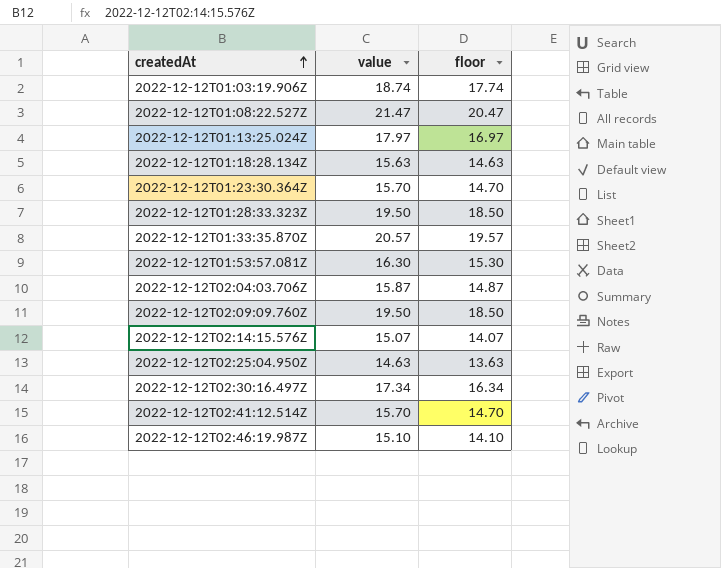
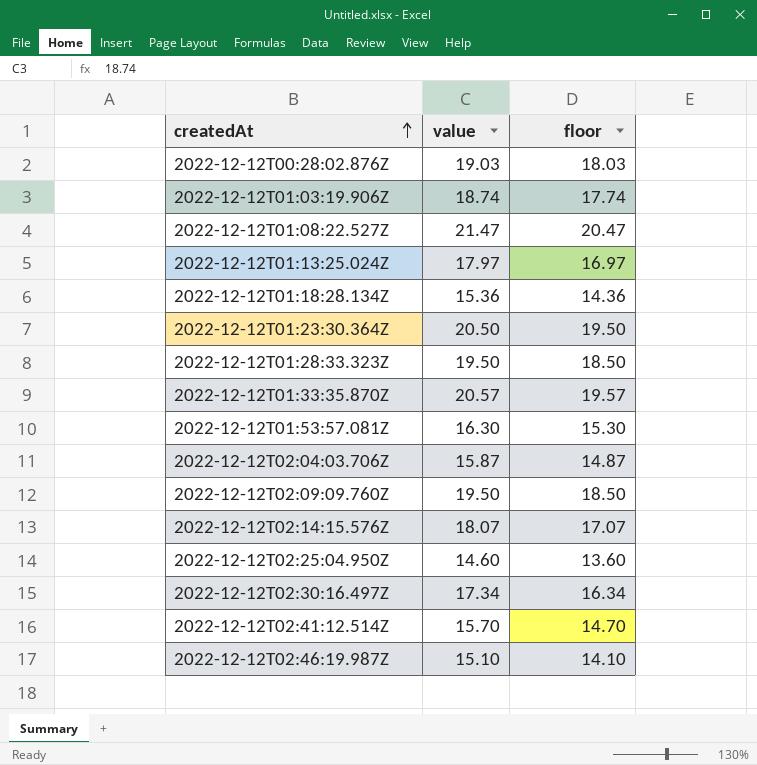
row 2022-12-12T00:28:02.876Z: none -> 19.03 | 18.03
2022-12-12T01:18:28.134Z | value: 15.63 -> 15.36
2022-12-12T01:18:28.134Z | floor: 14.63 -> 14.36
2022-12-12T01:23:30.364Z | value: 15.70 -> 20.50
2022-12-12T01:23:30.364Z | floor: 14.70 -> 19.50
2022-12-12T02:14:15.576Z | value: 15.07 -> 18.07
2022-12-12T02:14:15.576Z | floor: 14.07 -> 17.07
2022-12-12T02:25:04.950Z | value: 14.63 -> 14.60
2022-12-12T02:25:04.950Z | floor: 13.63 -> 13.60

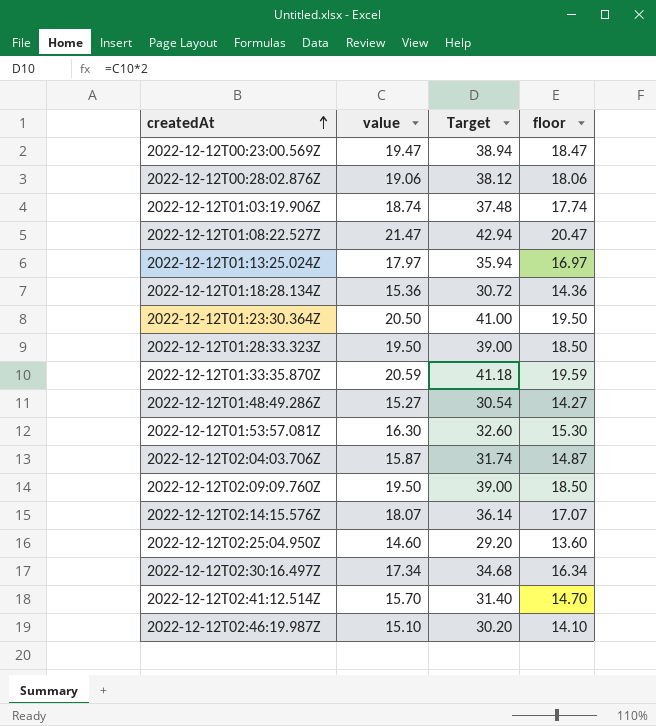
column Target | formula: none -> [value] * 2
row 2022-12-12T00:23:00.569Z: none -> 19.47 | 38.94 | 18.47
2022-12-12T00:28:02.876Z | value: 19.03 -> 19.06
2022-12-12T00:28:02.876Z | floor: 18.03 -> 18.06
2022-12-12T01:33:35.870Z | value: 20.57 -> 20.59
2022-12-12T01:33:35.870Z | floor: 19.57 -> 19.59
row 2022-12-12T01:48:49.286Z: none -> 15.27 | 30.54 | 14.27

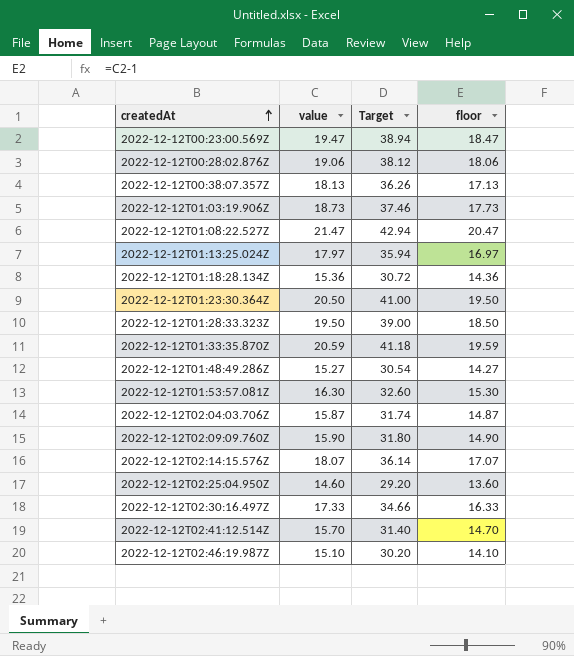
row 2022-12-12T00:38:07.357Z: none -> 18.13 | 36.26 | 17.13
2022-12-12T01:03:19.906Z | value: 18.74 -> 18.73
2022-12-12T01:03:19.906Z | Target: 37.48 -> 37.46
2022-12-12T01:03:19.906Z | floor: 17.74 -> 17.73
2022-12-12T02:09:09.760Z | value: 19.50 -> 15.90
2022-12-12T02:09:09.760Z | Target: 39.00 -> 31.80
2022-12-12T02:09:09.760Z | floor: 18.50 -> 14.90
2022-12-12T02:30:16.497Z | value: 17.34 -> 17.33
2022-12-12T02:30:16.497Z | Target: 34.68 -> 34.66
2022-12-12T02:30:16.497Z | floor: 16.34 -> 16.33

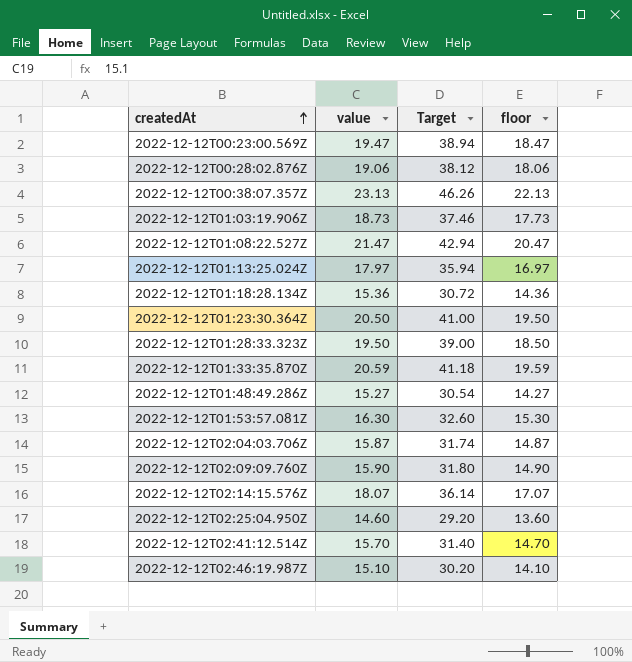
row 2022-12-12T02:30:16.497Z: 17.33 | 34.66 | 16.33 -> none
2022-12-12T00:38:07.357Z | value: 18.13 -> 23.13
2022-12-12T00:38:07.357Z | Target: 36.26 -> 46.26
2022-12-12T00:38:07.357Z | floor: 17.13 -> 22.13

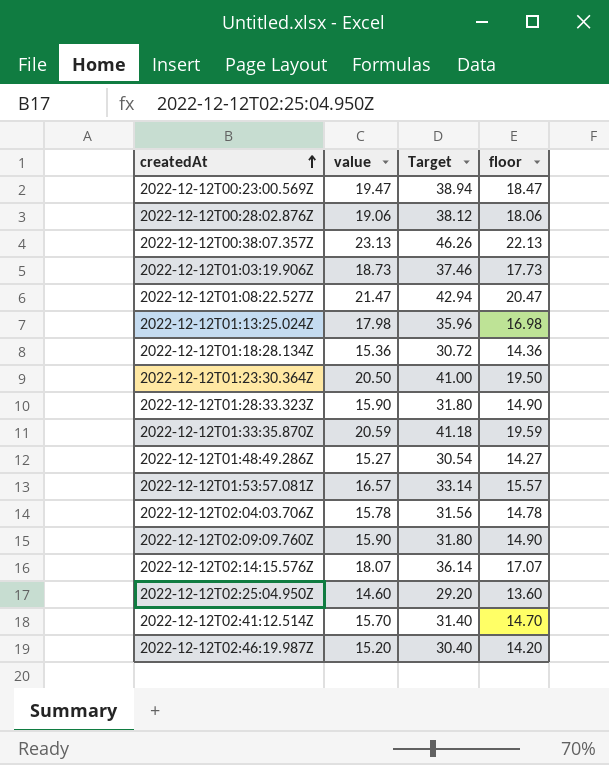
2022-12-12T01:13:25.024Z | value: 17.97 -> 17.98
2022-12-12T01:13:25.024Z | Target: 35.94 -> 35.96
2022-12-12T01:13:25.024Z | floor: 16.97 -> 16.98
2022-12-12T01:28:33.323Z | value: 19.50 -> 15.90
2022-12-12T01:28:33.323Z | Target: 39.00 -> 31.80
2022-12-12T01:28:33.323Z | floor: 18.50 -> 14.90
2022-12-12T01:53:57.081Z | value: 16.30 -> 16.57
2022-12-12T01:53:57.081Z | Target: 32.60 -> 33.14
2022-12-12T01:53:57.081Z | floor: 15.30 -> 15.57
2022-12-12T02:04:03.706Z | value: 15.87 -> 15.78
2022-12-12T02:04:03.706Z | Target: 31.74 -> 31.56
2022-12-12T02:04:03.706Z | floor: 14.87 -> 14.78
2022-12-12T02:46:19.987Z | value: 15.10 -> 15.20
2022-12-12T02:46:19.987Z | Target: 30.20 -> 30.40
2022-12-12T02:46:19.987Z | floor: 14.10 -> 14.20

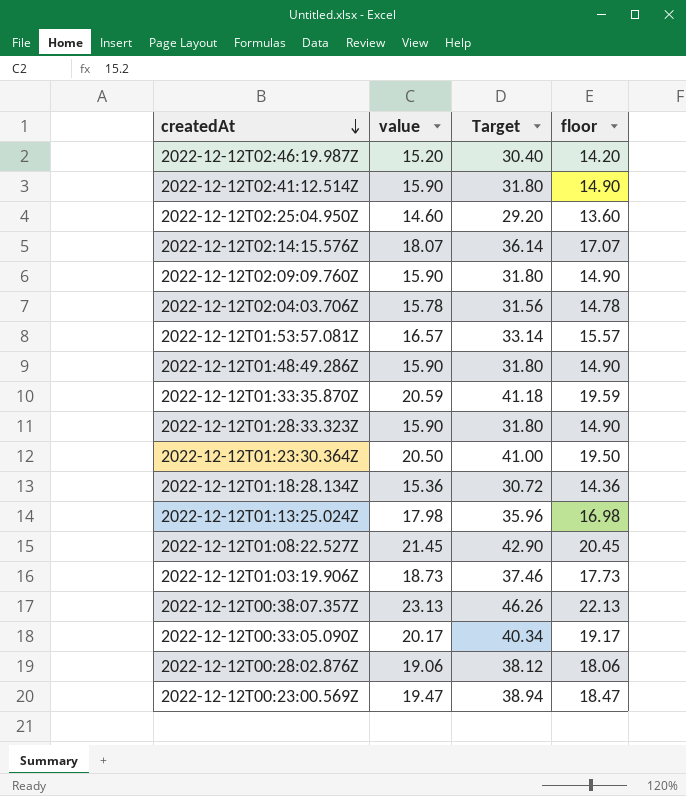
row order: createdAt ascending -> createdAt descending
2022-12-12T02:41:12.514Z | value: 15.70 -> 15.90
2022-12-12T02:41:12.514Z | Target: 31.40 -> 31.80
2022-12-12T02:41:12.514Z | floor: 14.70 -> 14.90
2022-12-12T01:48:49.286Z | value: 15.27 -> 15.90
2022-12-12T01:48:49.286Z | Target: 30.54 -> 31.80
2022-12-12T01:48:49.286Z | floor: 14.27 -> 14.90
2022-12-12T01:08:22.527Z | value: 21.47 -> 21.45
2022-12-12T01:08:22.527Z | Target: 42.94 -> 42.90
2022-12-12T01:08:22.527Z | floor: 20.47 -> 20.45
row 2022-12-12T00:33:05.090Z: none -> 20.17 | 40.34 | 19.17

